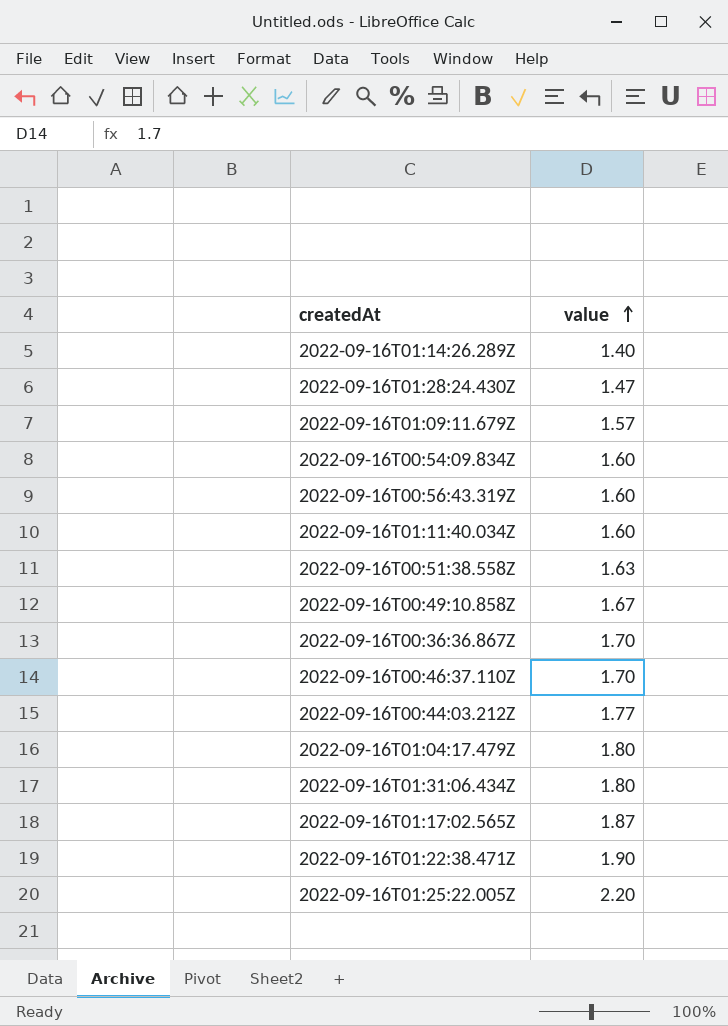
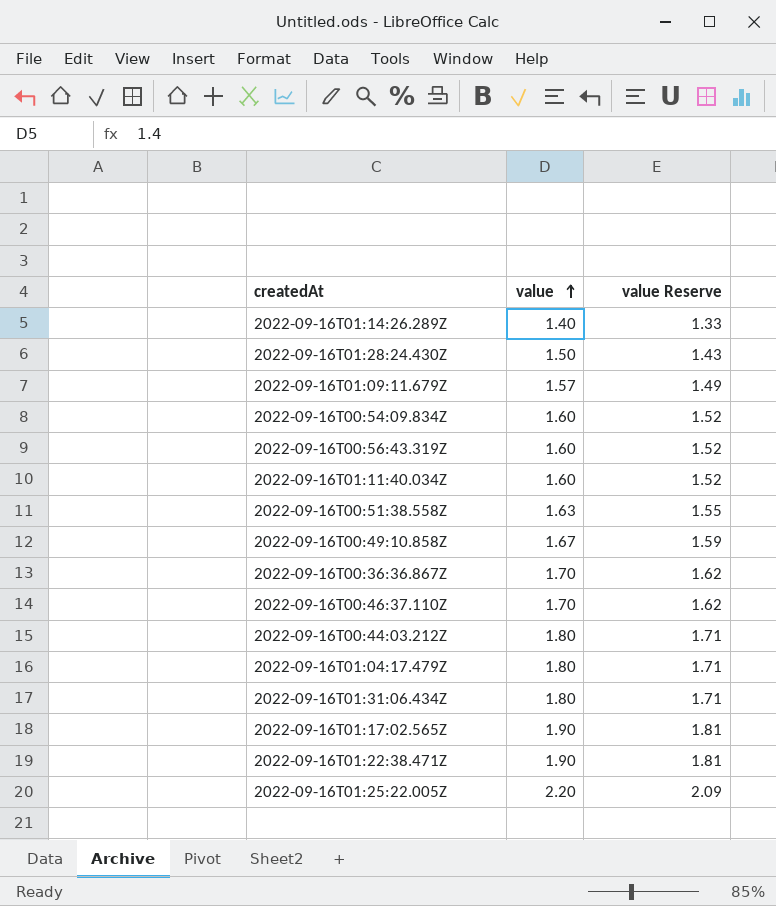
column value Reserve | formula: none -> [value] * 0.95
2022-09-16T01:28:24.430Z | value: 1.47 -> 1.50
2022-09-16T00:44:03.212Z | value: 1.77 -> 1.80
2022-09-16T01:17:02.565Z | value: 1.87 -> 1.90

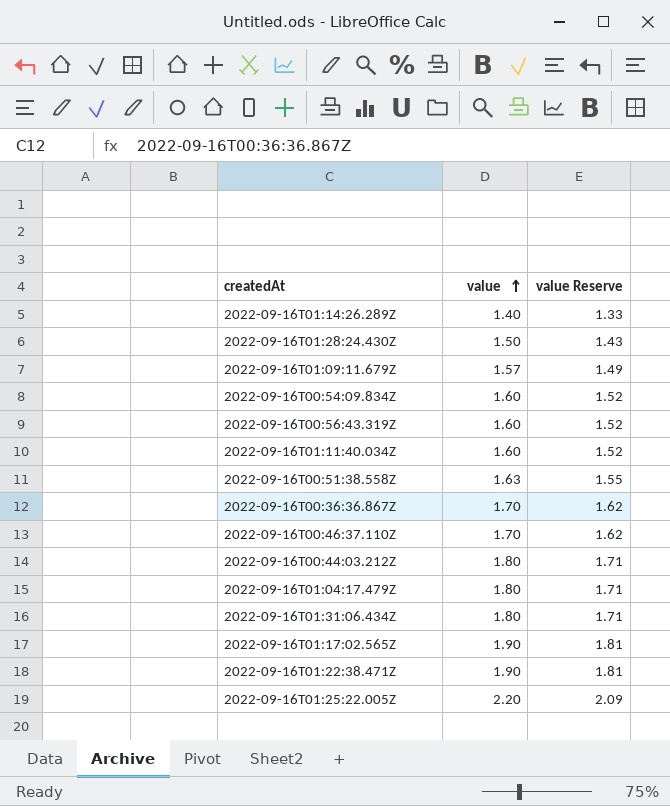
row 2022-09-16T00:49:10.858Z: 1.67 | 1.59 -> none

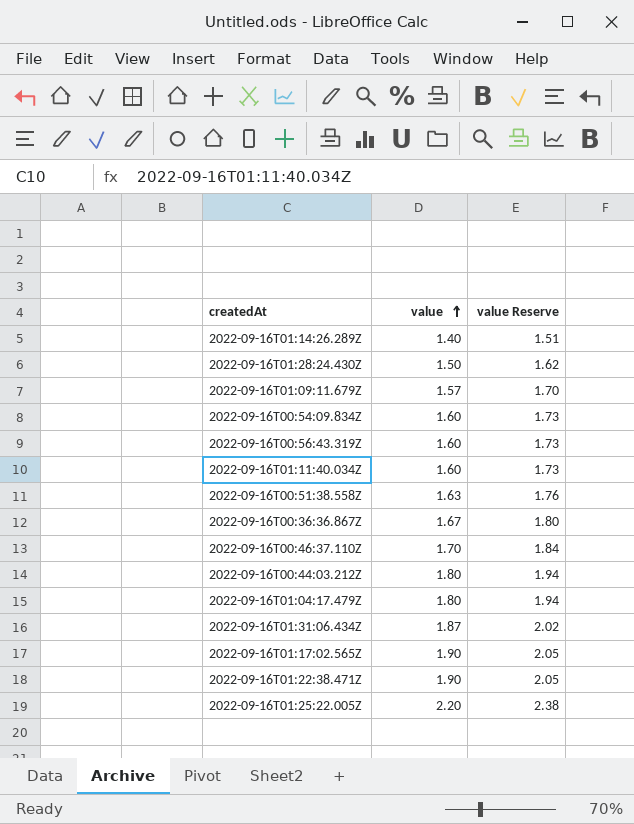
column value Reserve | formula: [value] * 0.95 -> [value] * 1.08
2022-09-16T00:36:36.867Z | value: 1.70 -> 1.67
2022-09-16T01:31:06.434Z | value: 1.80 -> 1.87

